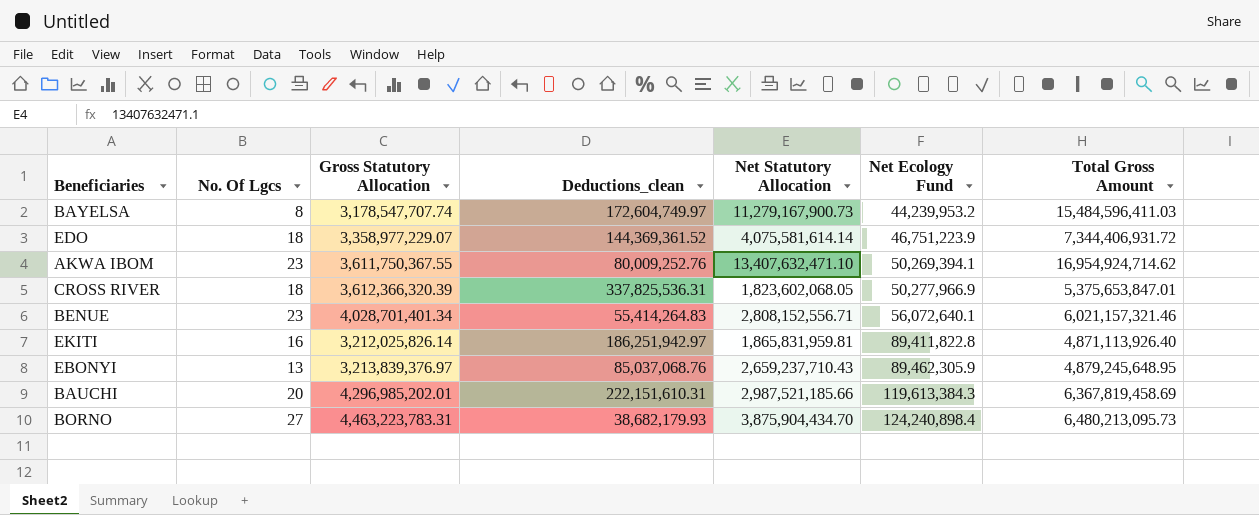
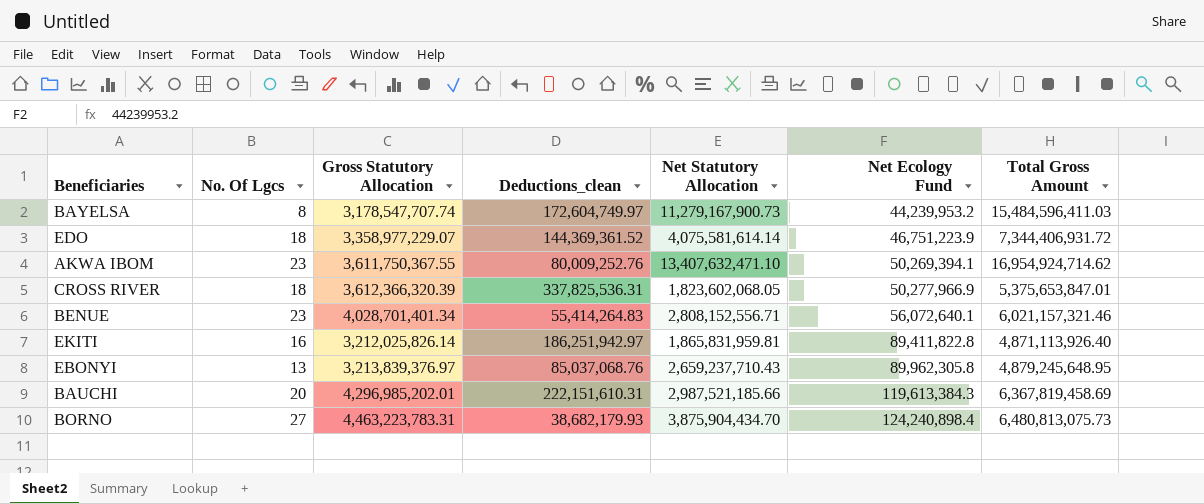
EBONYI | Net Ecology Fund: 89,462,305.9 -> 89,962,305.8
BORNO | Total Gross Amount: 6,480,213,095.73 -> 6,480,813,075.73

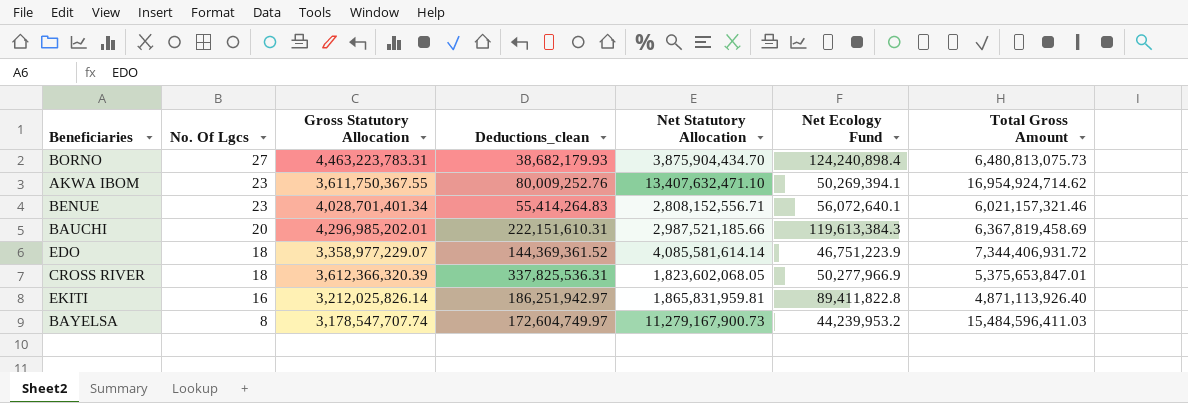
row order: Net Ecology Fund ascending -> No. Of Lgcs descending
row EBONYI: 13 | 3,213,839,376.97 | 85,037,068.76 | 2,659,237,710.43 | 89,962,305.8 | 4,879,245,648.95 -> none
EDO | Net Statutory Allocation: 4,075,581,614.14 -> 4,085,581,614.14

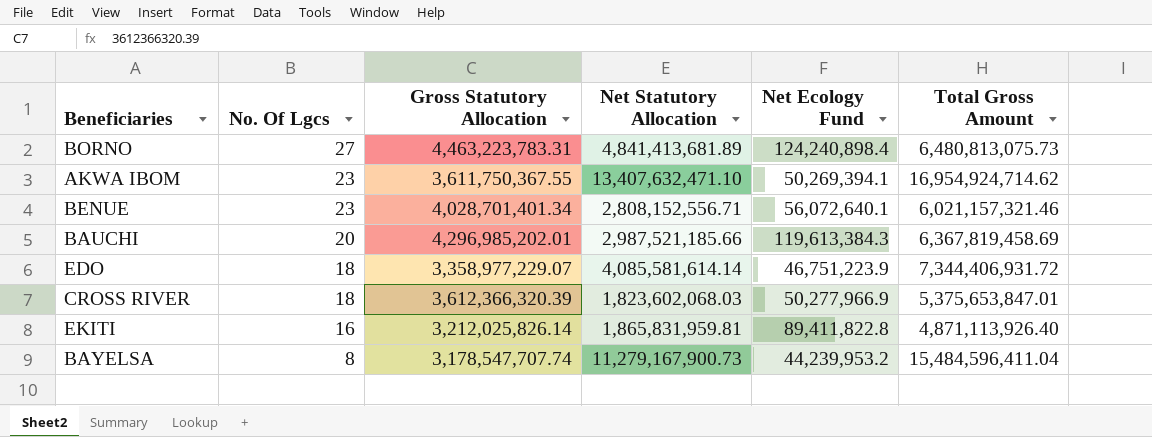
column Deductions_clean | position: 4 -> none
BORNO | Net Statutory Allocation: 3,875,904,434.70 -> 4,841,413,681.89
CROSS RIVER | Net Statutory Allocation: 1,823,602,068.05 -> 1,823,602,068.03
BAYELSA | Total Gross Amount: 15,484,596,411.03 -> 15,484,596,411.04

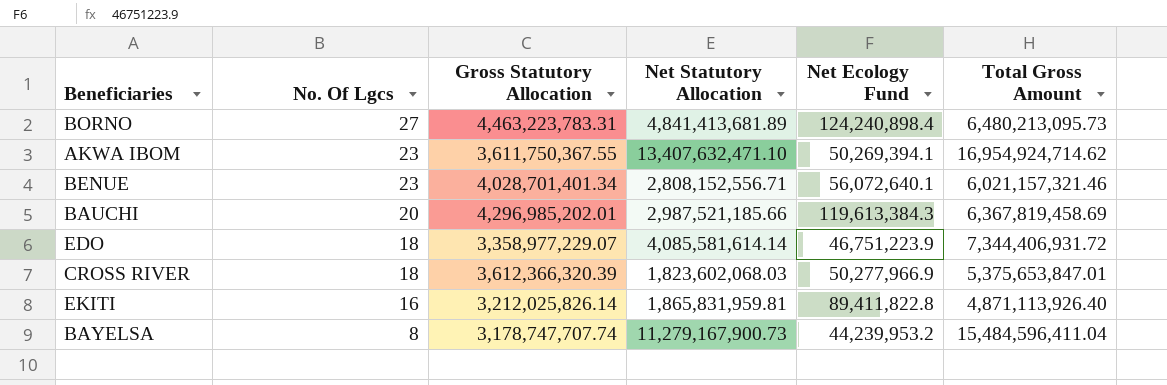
BORNO | Total Gross Amount: 6,480,813,075.73 -> 6,480,213,095.73
BAYELSA | Gross Statutory Allocation: 3,178,547,707.74 -> 3,178,747,707.74

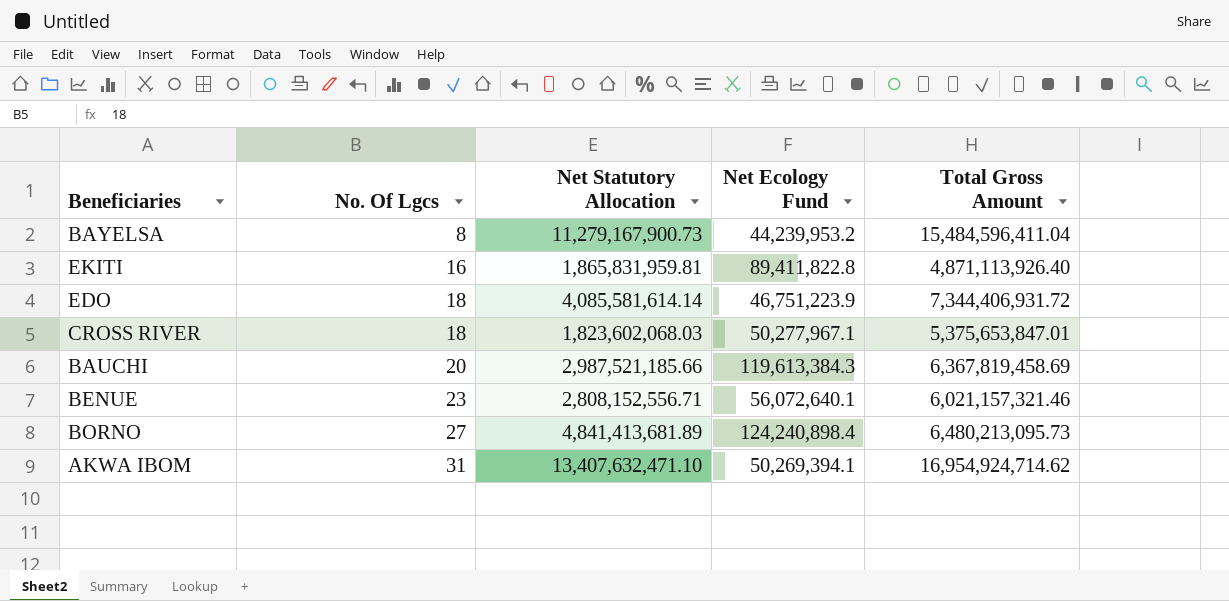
row order: No. Of Lgcs descending -> No. Of Lgcs ascending
column Gross Statutory Allocation | position: 3 -> none
CROSS RIVER | Net Ecology Fund: 50,277,966.9 -> 50,277,967.1
AKWA IBOM | No. Of Lgcs: 23 -> 31

